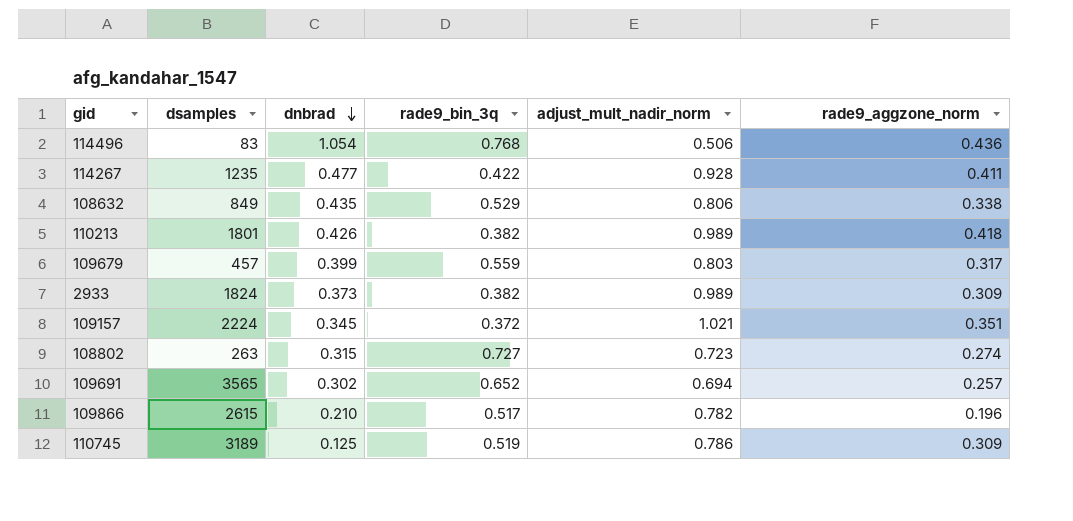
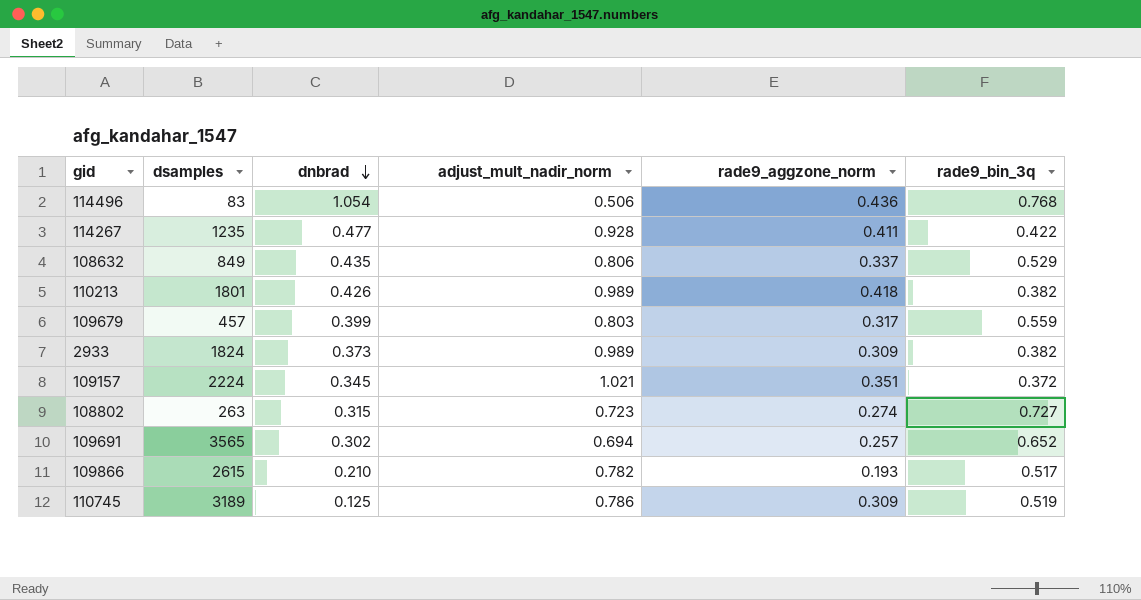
column rade9_bin_3q | position: 4 -> 6
108632 | rade9_aggzone_norm: 0.338 -> 0.337
109866 | rade9_aggzone_norm: 0.196 -> 0.193

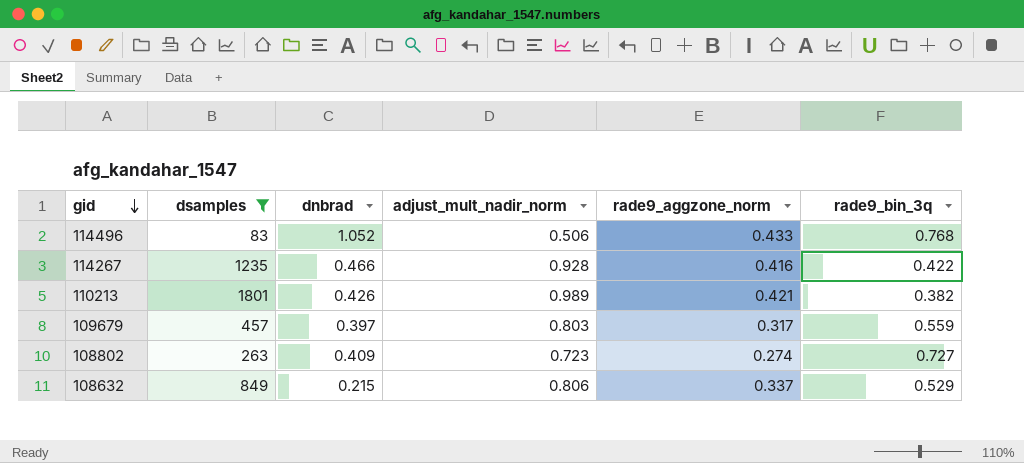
filter: none -> dsamples <= 1801
row order: dnbrad descending -> gid descending
114496 | dnbrad: 1.054 -> 1.052
114496 | rade9_aggzone_norm: 0.436 -> 0.433
114267 | dnbrad: 0.477 -> 0.466
114267 | rade9_aggzone_norm: 0.411 -> 0.416
110213 | rade9_aggzone_norm: 0.418 -> 0.421
109679 | dnbrad: 0.399 -> 0.397
108802 | dnbrad: 0.315 -> 0.409
108632 | dnbrad: 0.435 -> 0.215

